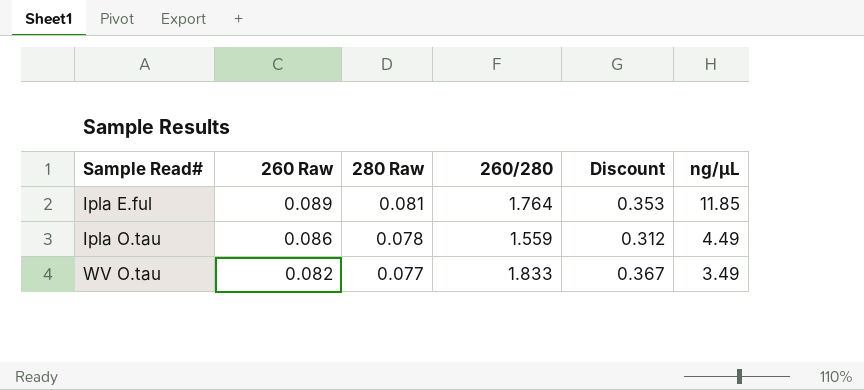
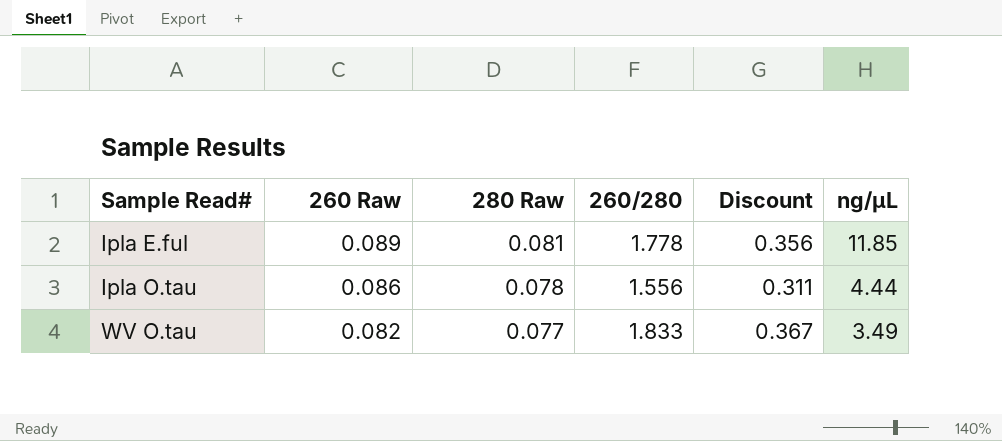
Ipla E.ful | 260/280: 1.764 -> 1.778
Ipla E.ful | Discount: 0.353 -> 0.356
Ipla O.tau | 260/280: 1.559 -> 1.556
Ipla O.tau | Discount: 0.312 -> 0.311
Ipla O.tau | ng/µL: 4.49 -> 4.44

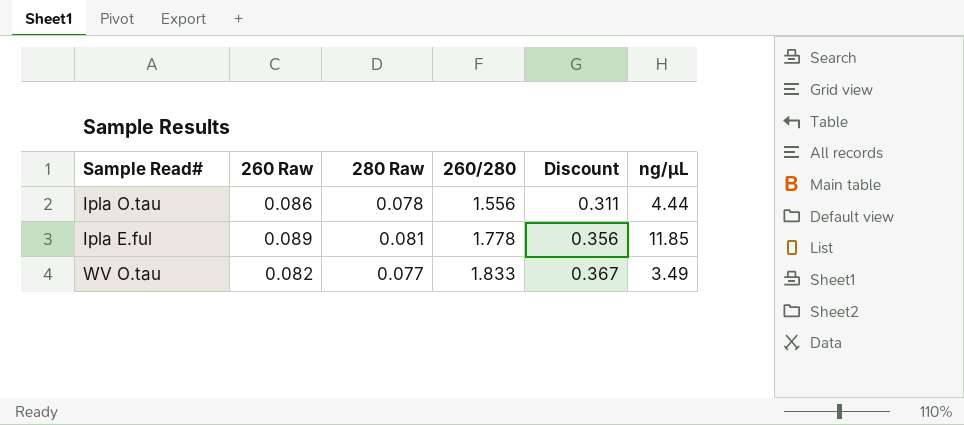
row order: Sample Read# ascending -> 260/280 ascending

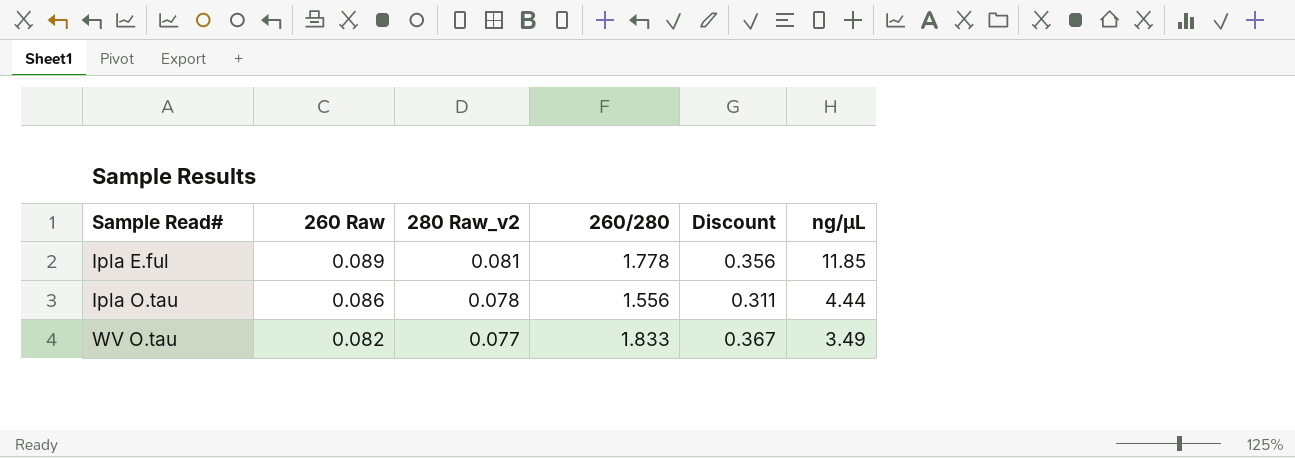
row order: 260/280 ascending -> Sample Read# ascending
column name: 280 Raw -> 280 Raw_v2

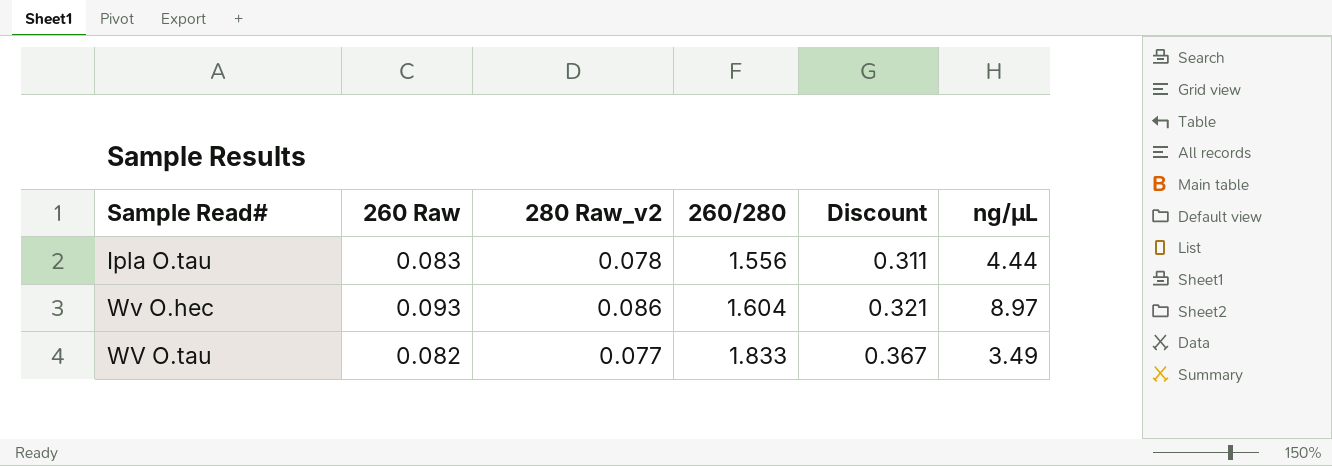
row Ipla E.ful: 0.089 | 0.081 | 1.778 | 0.356 | 11.85 -> none
Ipla O.tau | 260 Raw: 0.086 -> 0.083
row Wv O.hec: none -> 0.093 | 0.086 | 1.604 | 0.321 | 8.97

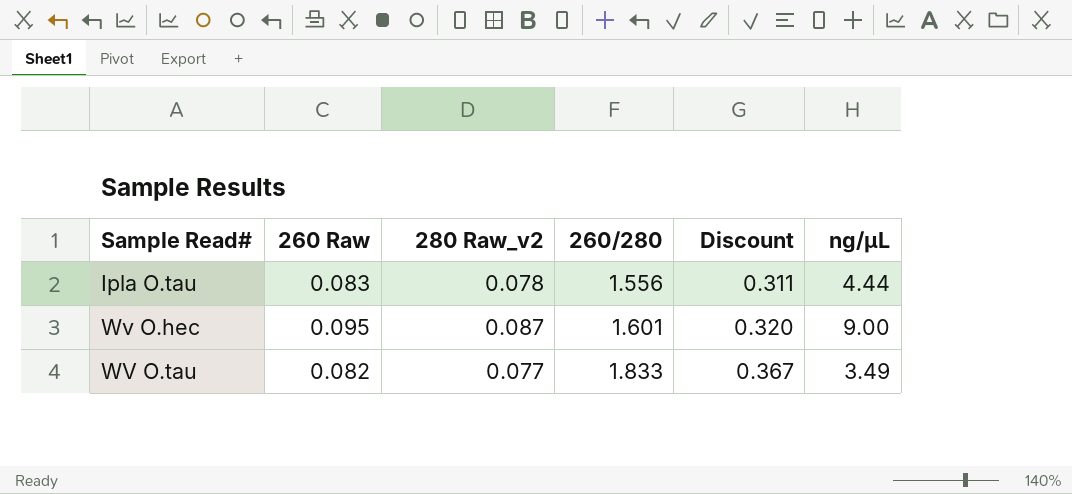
Wv O.hec | 260 Raw: 0.093 -> 0.095
Wv O.hec | 280 Raw_v2: 0.086 -> 0.087
Wv O.hec | 260/280: 1.604 -> 1.601
Wv O.hec | Discount: 0.321 -> 0.320
Wv O.hec | ng/µL: 8.97 -> 9.00

